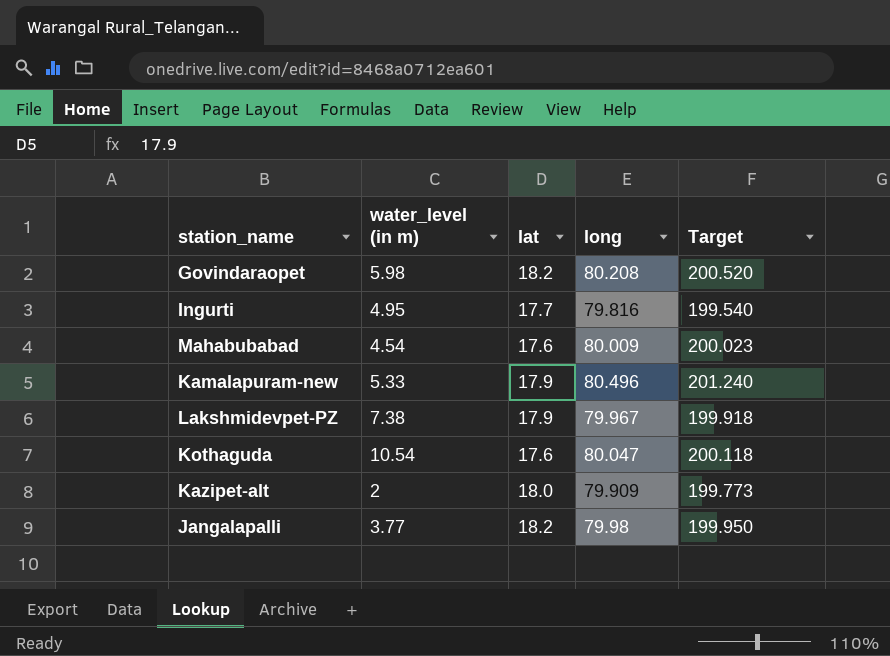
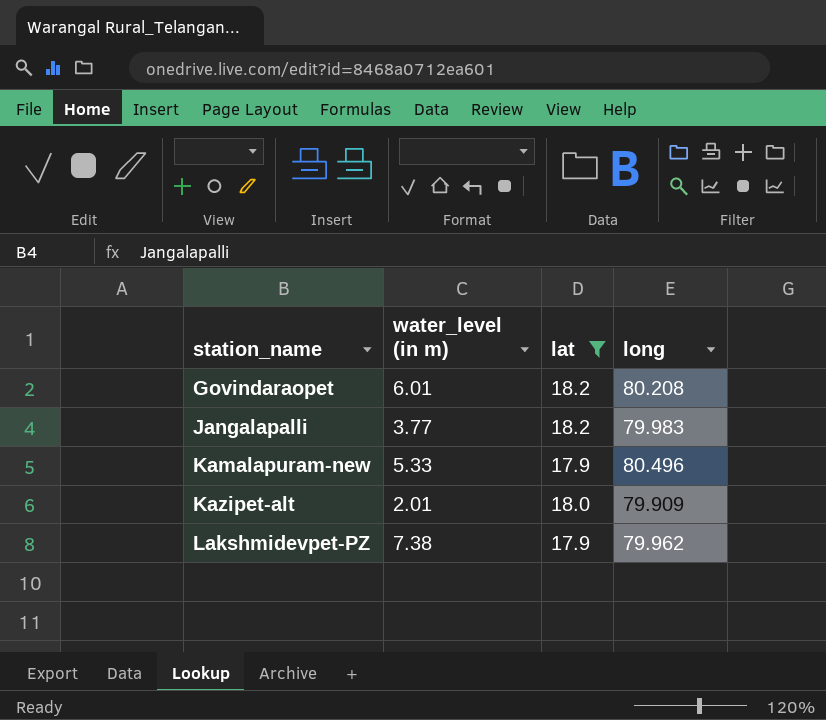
filter: none -> lat >= 17.9
row order: none -> station_name ascending
column Target | formula: [long] * 2.5 -> none
Govindaraopet | water_level (in m): 5.98 -> 6.01
Jangalapalli | long: 79.98 -> 79.983
Kazipet-alt | water_level (in m): 2 -> 2.01
Lakshmidevpet-PZ | long: 79.967 -> 79.962

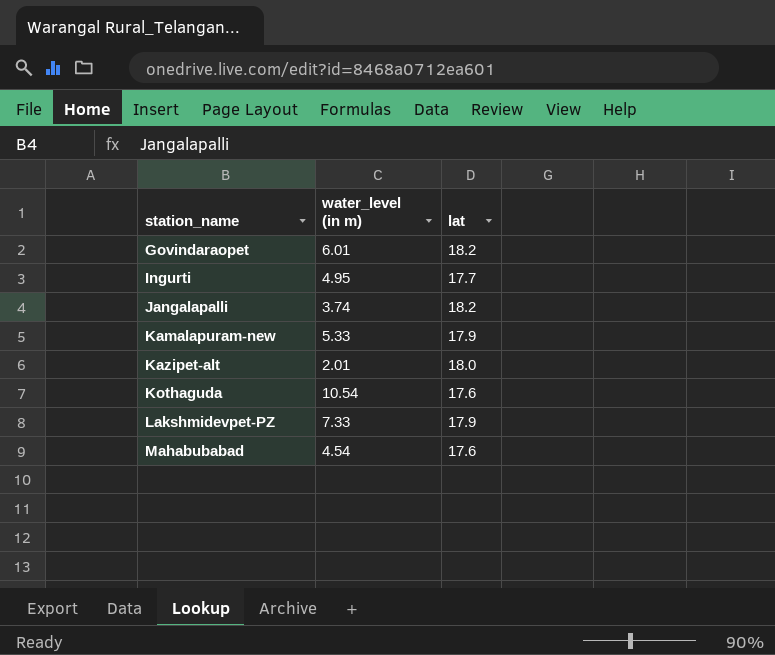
filter: lat >= 17.9 -> none
column long | position: 4 -> none
Jangalapalli | water_level (in m): 3.77 -> 3.74
Lakshmidevpet-PZ | water_level (in m): 7.38 -> 7.33

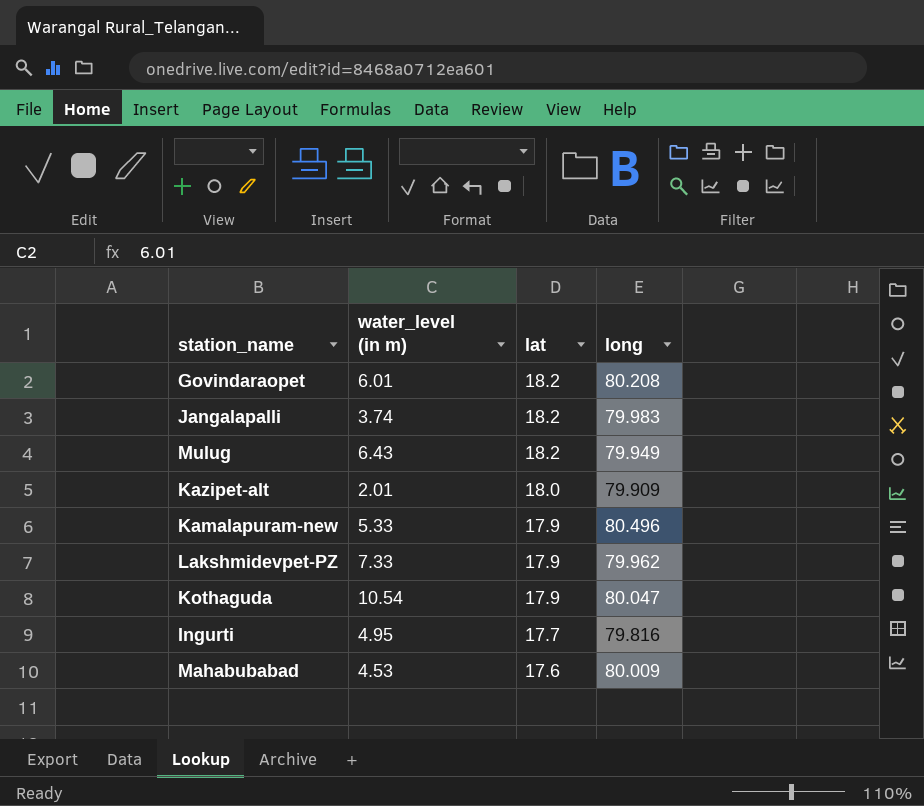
row order: station_name ascending -> lat descending
column long | position: none -> 4
row Mulug: none -> 6.43 | 18.2 | 79.949
Kothaguda | lat: 17.6 -> 17.9
Mahabubabad | water_level (in m): 4.54 -> 4.53

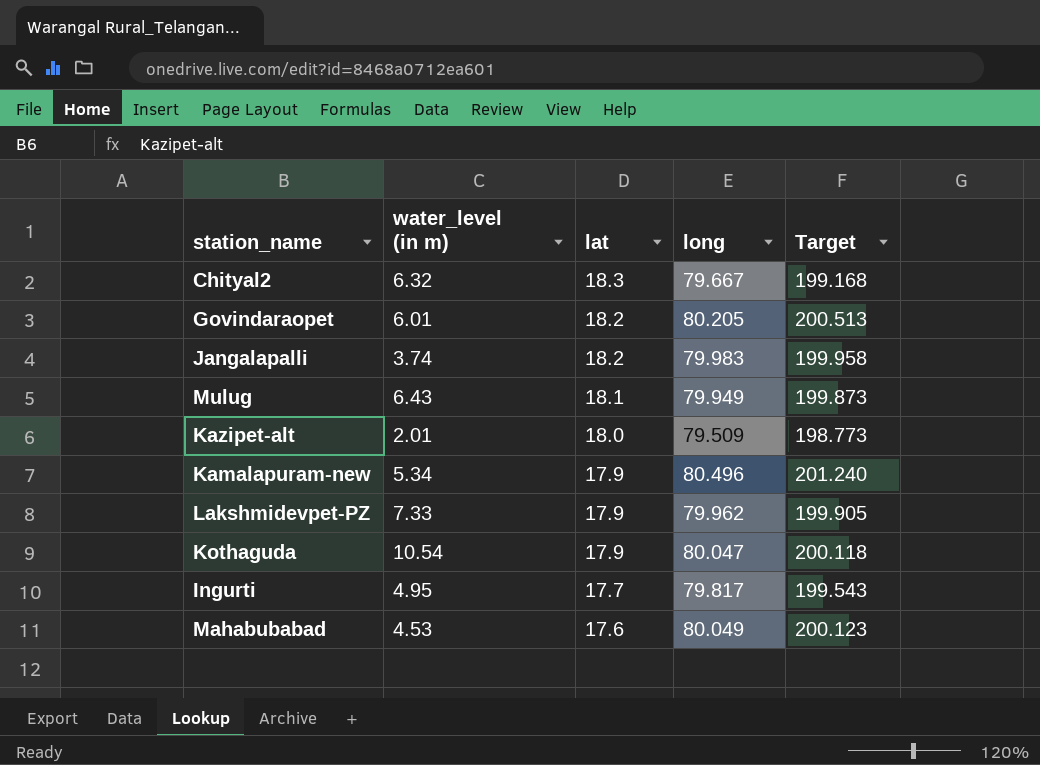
column Target | formula: none -> [long] * 2.5
row Chityal2: none -> 6.32 | 18.3 | 79.667 | 199.168
Govindaraopet | long: 80.208 -> 80.205
Mulug | lat: 18.2 -> 18.1
Kazipet-alt | long: 79.909 -> 79.509
Kamalapuram-new | water_level (in m): 5.33 -> 5.34
Ingurti | long: 79.816 -> 79.817
Mahabubabad | long: 80.009 -> 80.049

